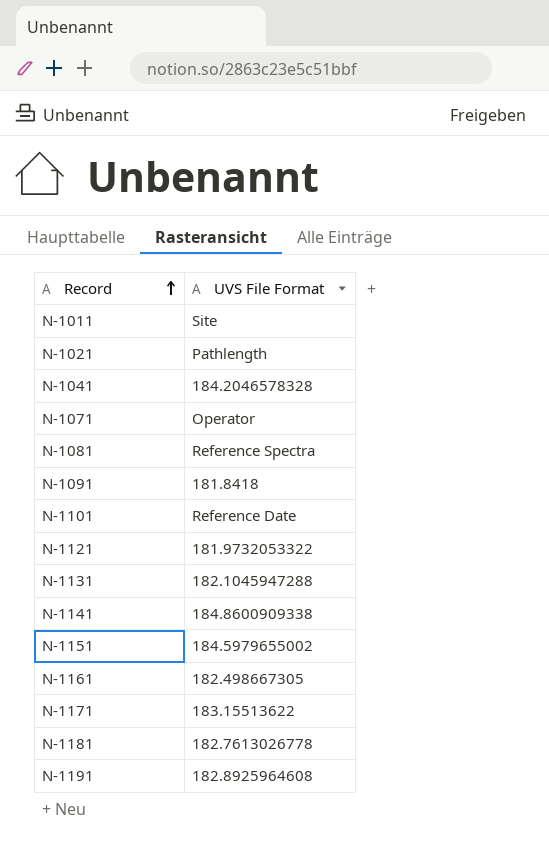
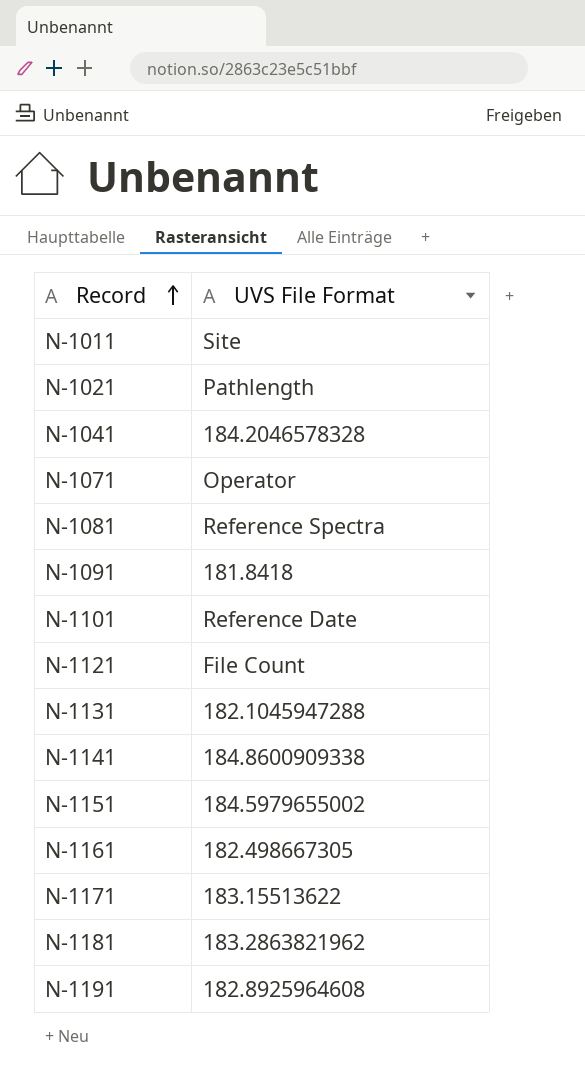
N-1121 | UVS File Format: 181.9732053322 -> File Count
N-1181 | UVS File Format: 182.7613026778 -> 183.2863821962

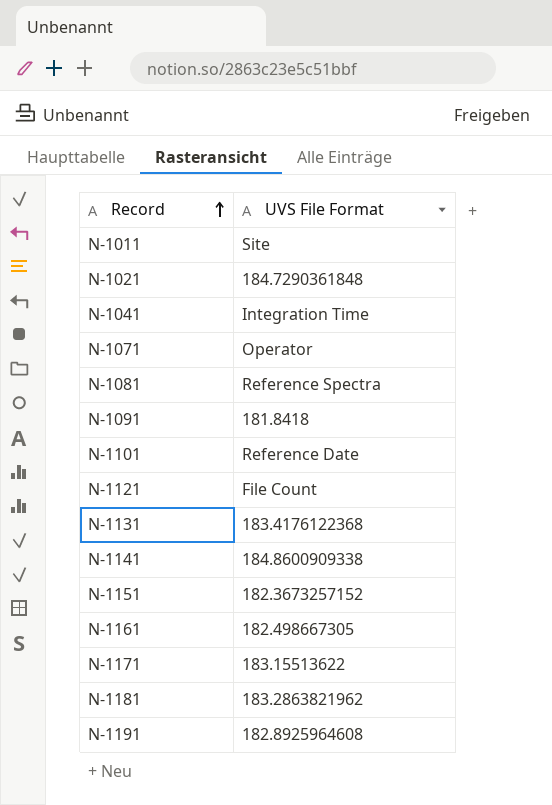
N-1021 | UVS File Format: Pathlength -> 184.7290361848
N-1041 | UVS File Format: 184.2046578328 -> Integration Time
N-1131 | UVS File Format: 182.1045947288 -> 183.4176122368
N-1151 | UVS File Format: 184.5979655002 -> 182.3673257152

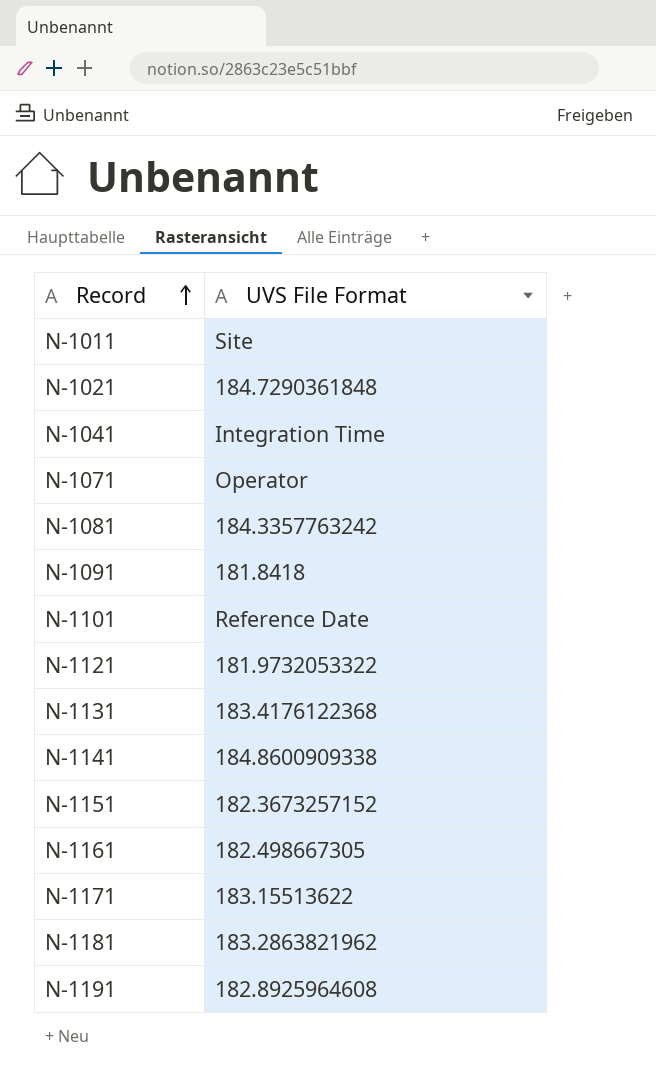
N-1081 | UVS File Format: Reference Spectra -> 184.3357763242
N-1121 | UVS File Format: File Count -> 181.9732053322

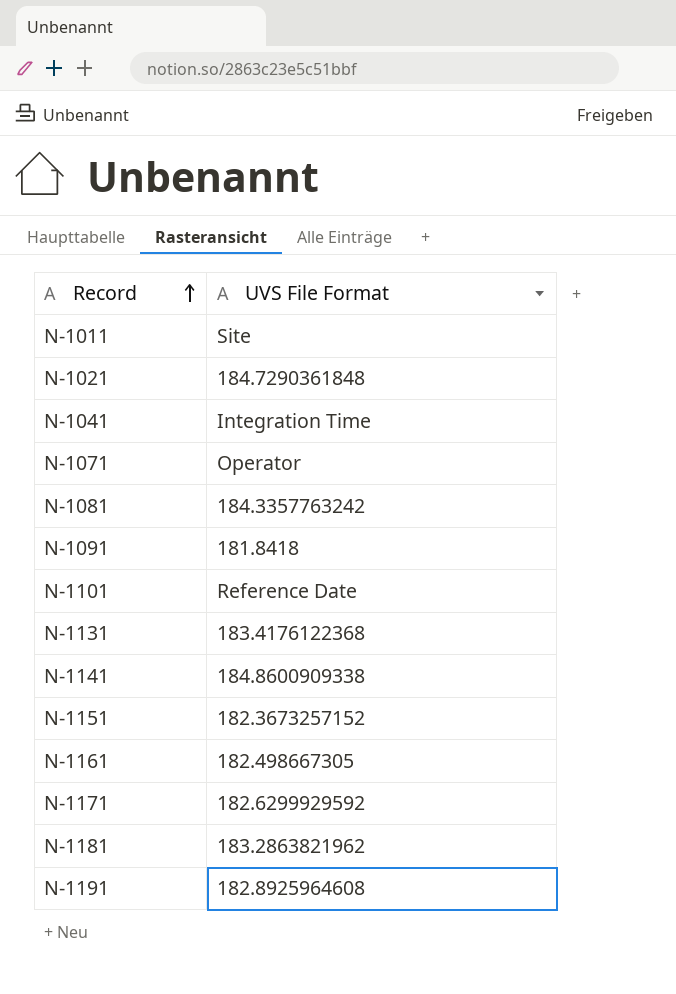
row N-1121: 181.9732053322 -> none
N-1171 | UVS File Format: 183.15513622 -> 182.6299929592

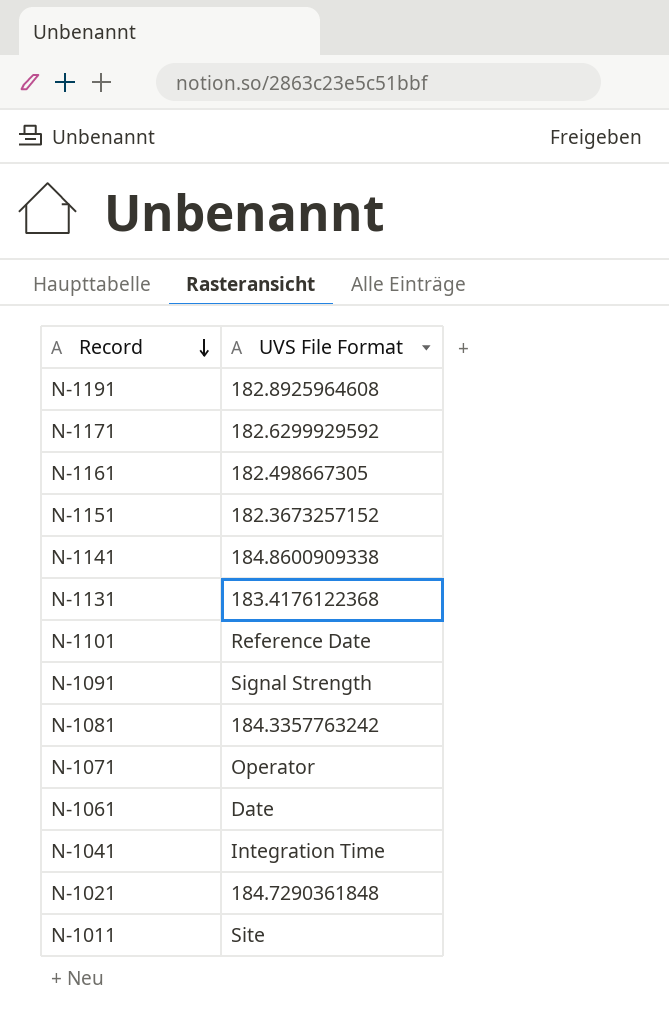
row order: Record ascending -> Record descending
row N-1181: 183.2863821962 -> none
N-1091 | UVS File Format: 181.8418 -> Signal Strength
row N-1061: none -> Date

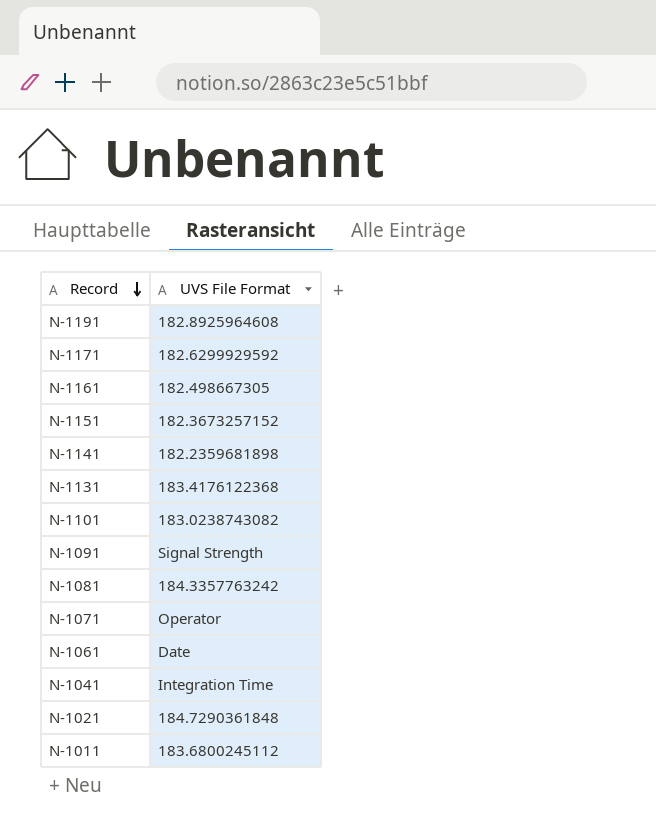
N-1141 | UVS File Format: 184.8600909338 -> 182.2359681898
N-1101 | UVS File Format: Reference Date -> 183.0238743082
N-1011 | UVS File Format: Site -> 183.6800245112

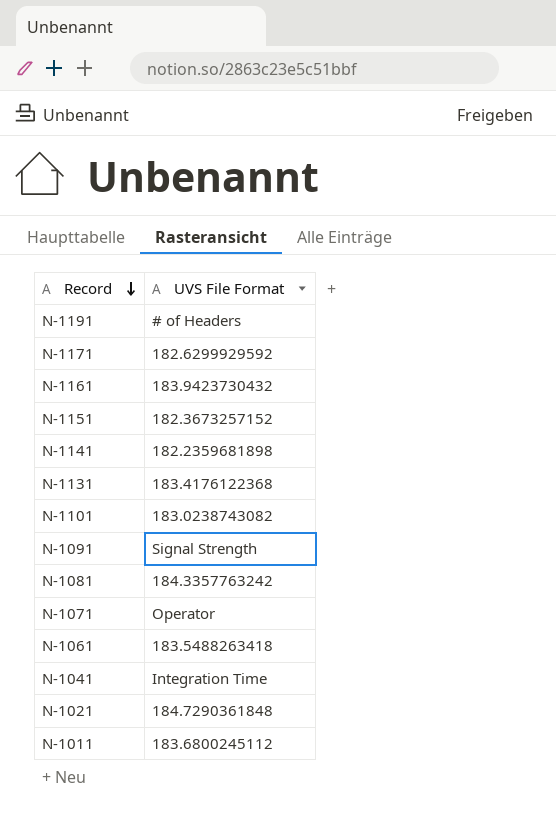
N-1191 | UVS File Format: 182.8925964608 -> # of Headers
N-1161 | UVS File Format: 182.498667305 -> 183.9423730432
N-1061 | UVS File Format: Date -> 183.5488263418

